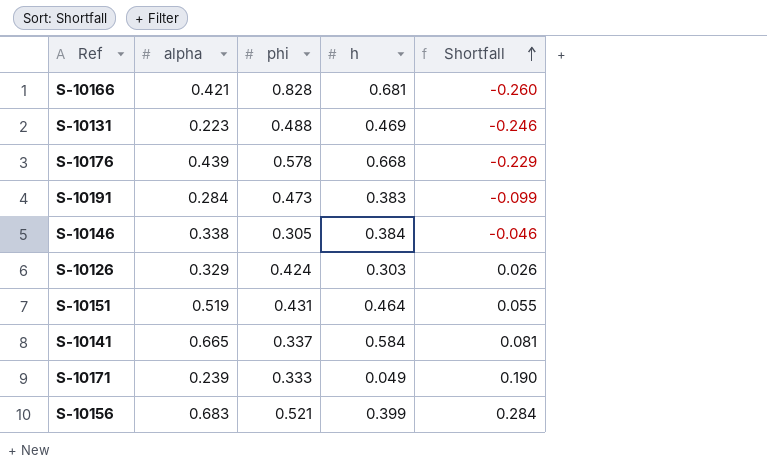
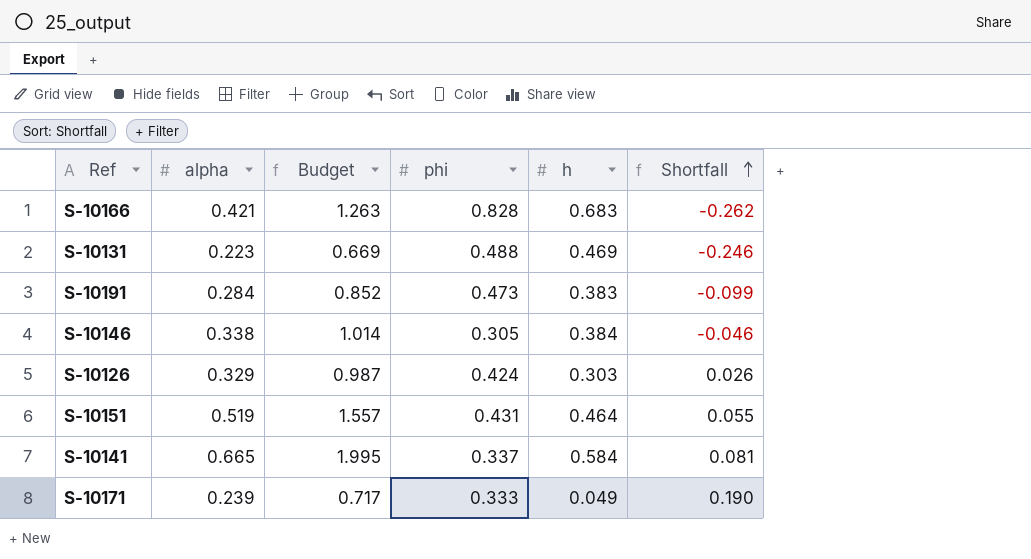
column Budget | formula: none -> [alpha] * 3
row S-10176: 0.439 | 0.578 | 0.668 | -0.229 -> none
row S-10156: 0.683 | 0.521 | 0.399 | 0.284 -> none
S-10166 | h: 0.681 -> 0.683
S-10166 | Shortfall: -0.260 -> -0.262

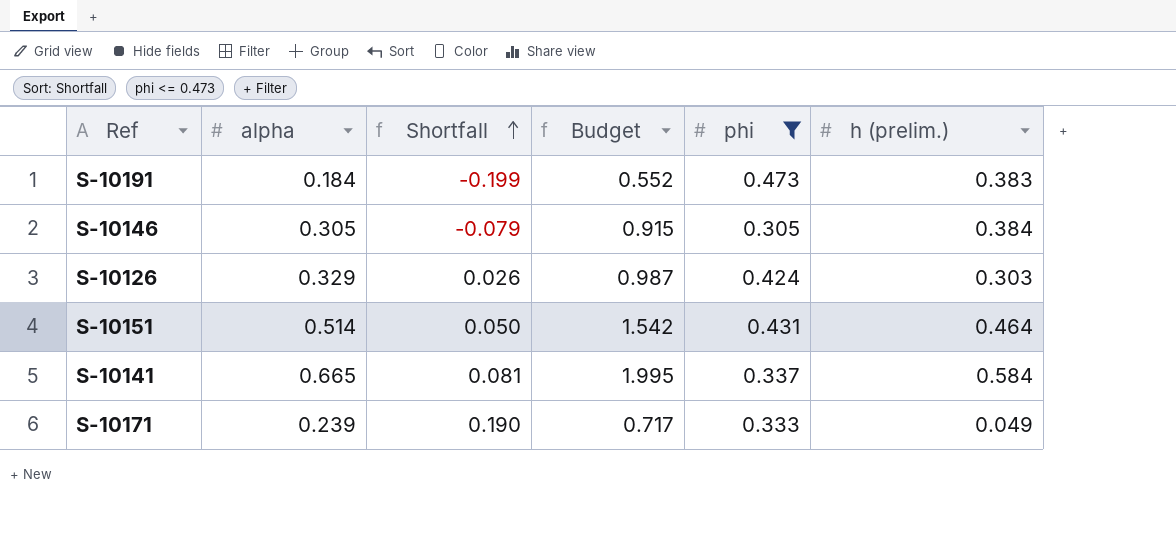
filter: none -> phi <= 0.473
column Shortfall | position: 6 -> 3
column name: h -> h (prelim.)
S-10191 | alpha: 0.284 -> 0.184
S-10191 | Shortfall: -0.099 -> -0.199
S-10191 | Budget: 0.852 -> 0.552
S-10146 | alpha: 0.338 -> 0.305
S-10146 | Shortfall: -0.046 -> -0.079
S-10146 | Budget: 1.014 -> 0.915
S-10151 | alpha: 0.519 -> 0.514
S-10151 | Shortfall: 0.055 -> 0.050
S-10151 | Budget: 1.557 -> 1.542

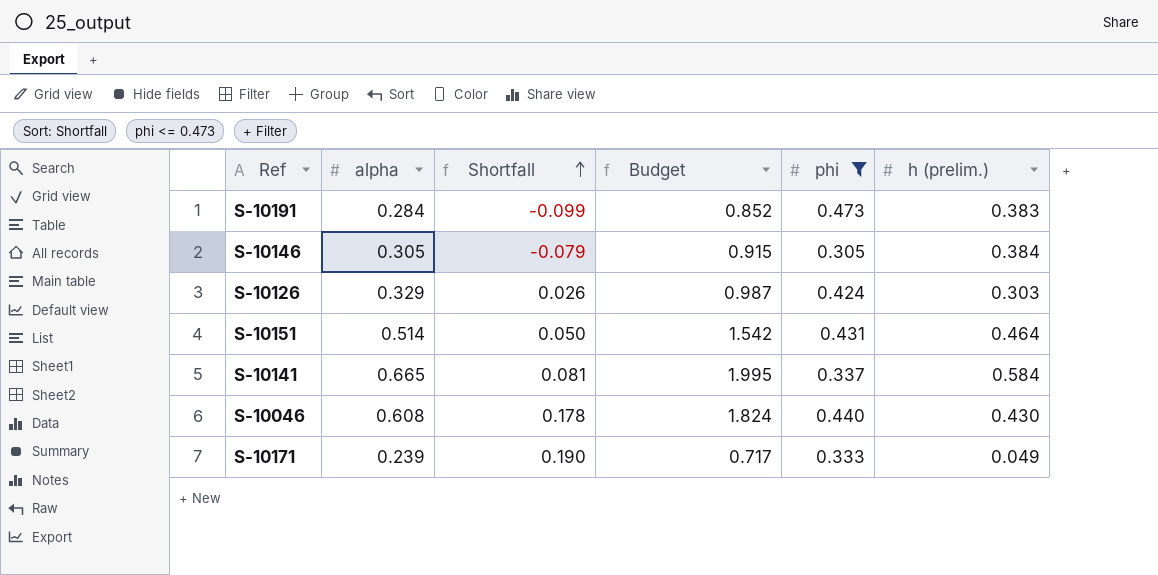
S-10191 | alpha: 0.184 -> 0.284
S-10191 | Shortfall: -0.199 -> -0.099
S-10191 | Budget: 0.552 -> 0.852
row S-10046: none -> 0.608 | 0.178 | 1.824 | 0.440 | 0.430

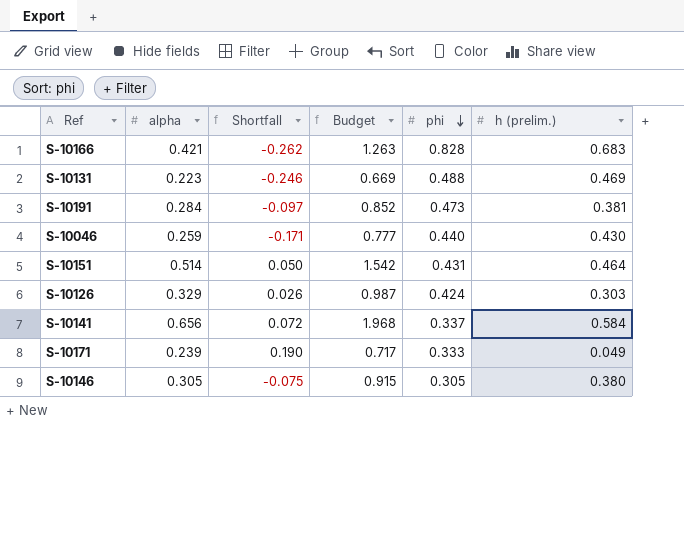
filter: phi <= 0.473 -> none
row order: Shortfall ascending -> phi descending
S-10191 | Shortfall: -0.099 -> -0.097
S-10191 | h (prelim.): 0.383 -> 0.381
S-10046 | alpha: 0.608 -> 0.259
S-10046 | Shortfall: 0.178 -> -0.171
S-10046 | Budget: 1.824 -> 0.777
S-10141 | alpha: 0.665 -> 0.656
S-10141 | Shortfall: 0.081 -> 0.072
S-10141 | Budget: 1.995 -> 1.968
S-10146 | Shortfall: -0.079 -> -0.075
S-10146 | h (prelim.): 0.384 -> 0.380

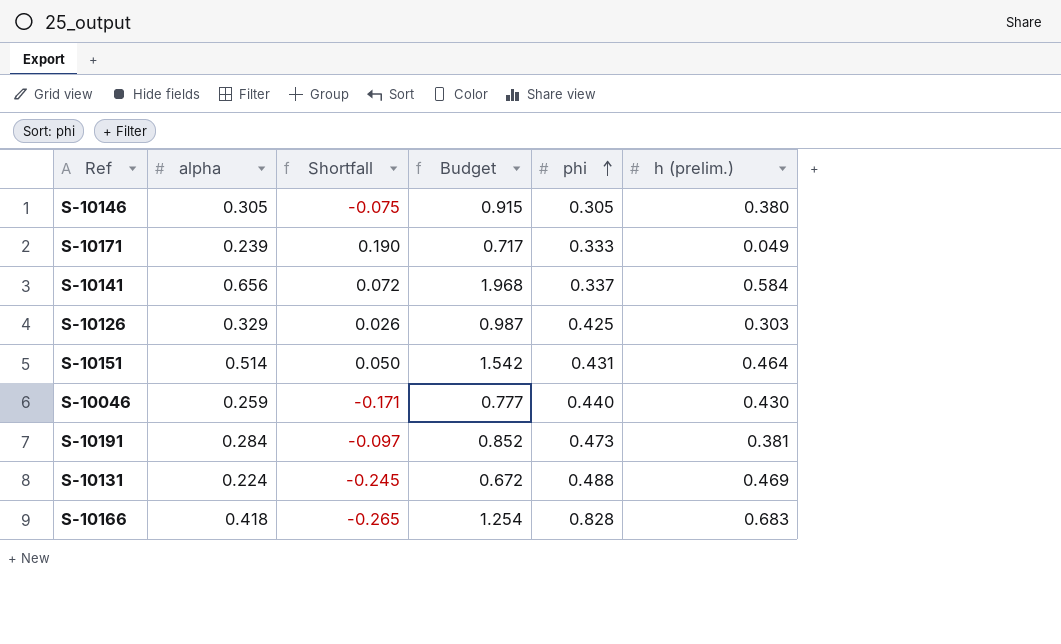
row order: phi descending -> phi ascending
S-10126 | phi: 0.424 -> 0.425
S-10131 | alpha: 0.223 -> 0.224
S-10131 | Shortfall: -0.246 -> -0.245
S-10131 | Budget: 0.669 -> 0.672
S-10166 | alpha: 0.421 -> 0.418
S-10166 | Shortfall: -0.262 -> -0.265
S-10166 | Budget: 1.263 -> 1.254

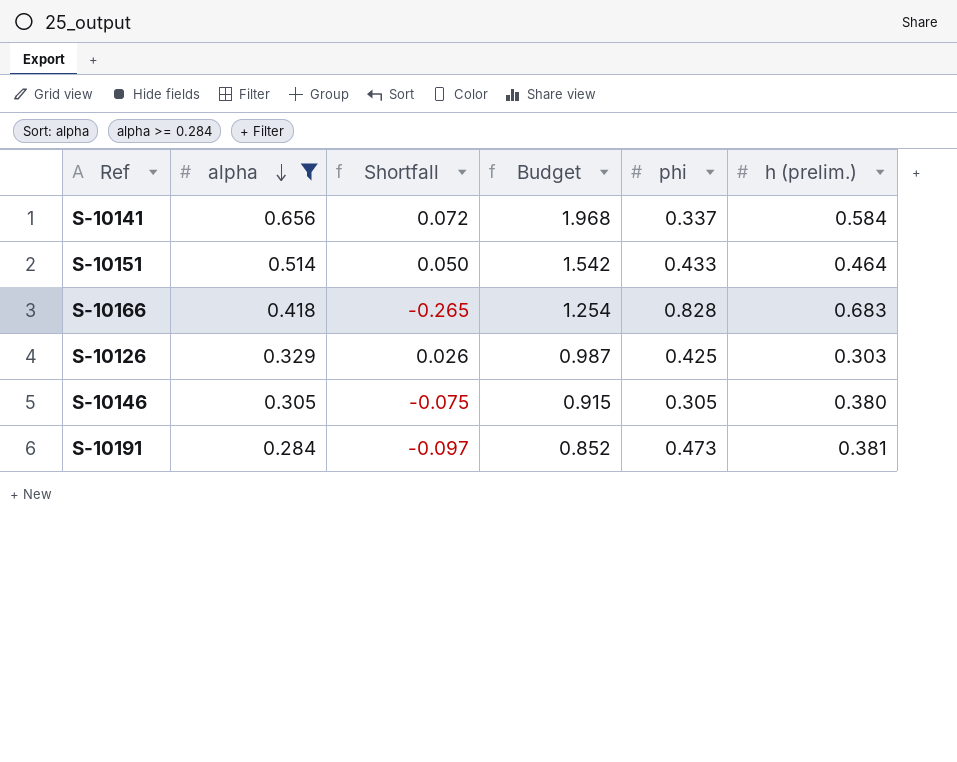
filter: none -> alpha >= 0.284
row order: phi ascending -> alpha descending
S-10151 | phi: 0.431 -> 0.433

